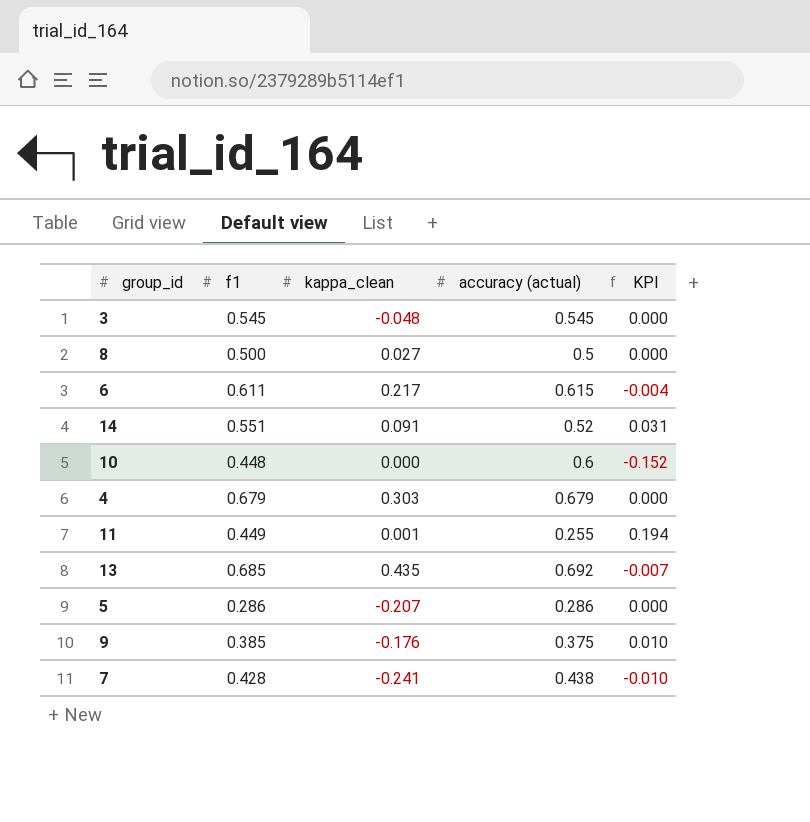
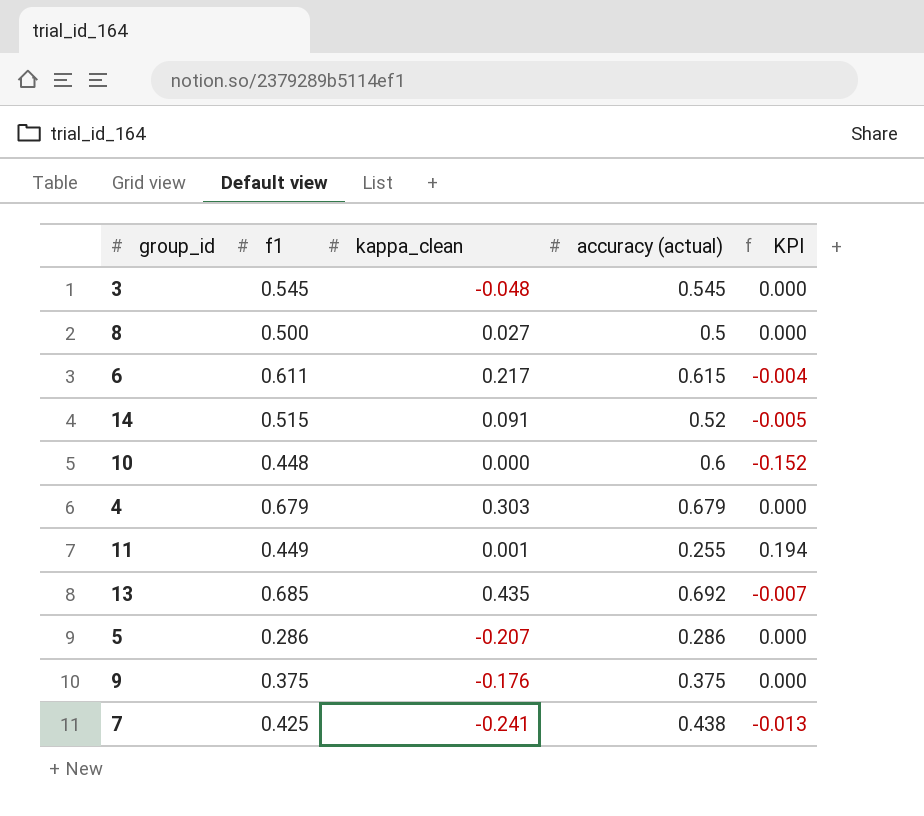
14 | f1: 0.551 -> 0.515
14 | KPI: 0.031 -> -0.005
9 | f1: 0.385 -> 0.375
9 | KPI: 0.010 -> 0.000
7 | f1: 0.428 -> 0.425
7 | KPI: -0.010 -> -0.013

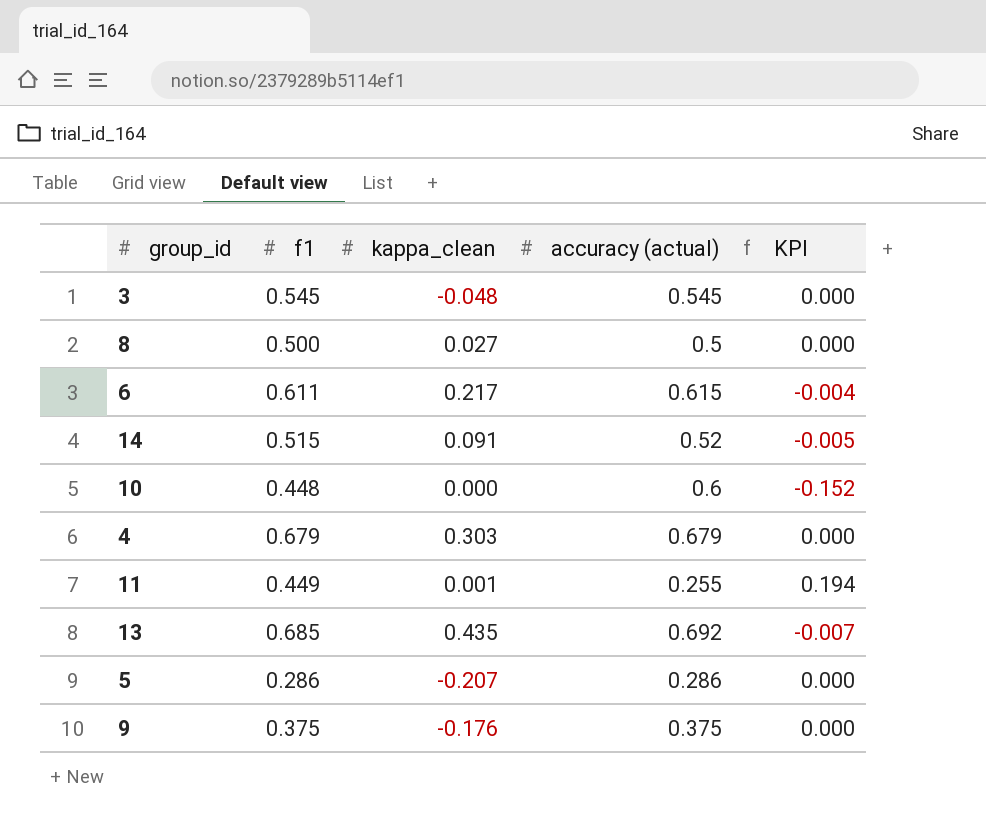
row 7: 0.425 | -0.241 | 0.438 | -0.013 -> none

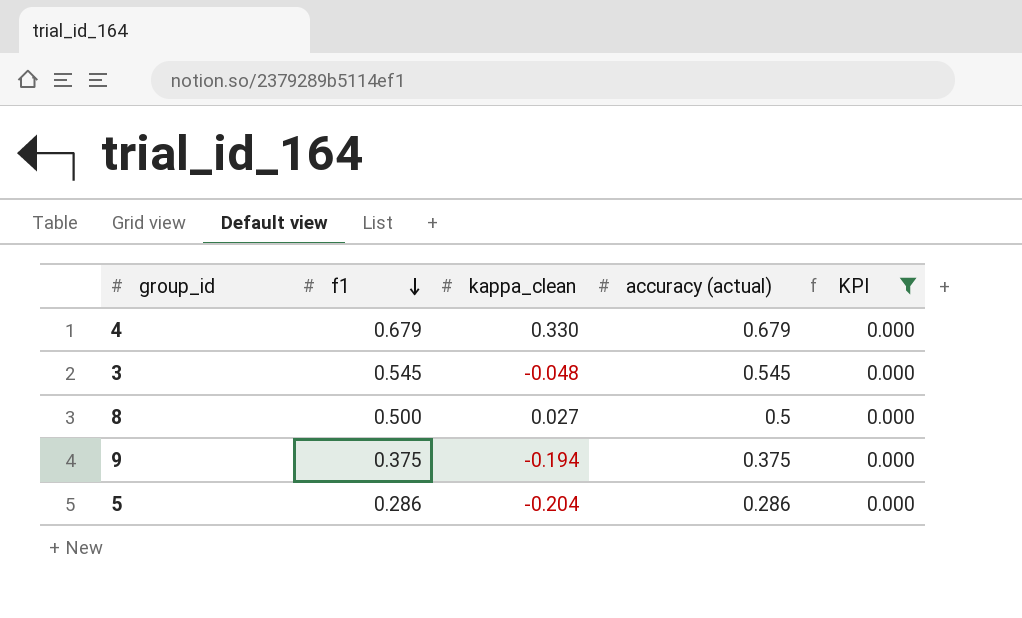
filter: none -> KPI = 0.000
row order: none -> f1 descending
4 | kappa_clean: 0.303 -> 0.330
9 | kappa_clean: -0.176 -> -0.194
5 | kappa_clean: -0.207 -> -0.204

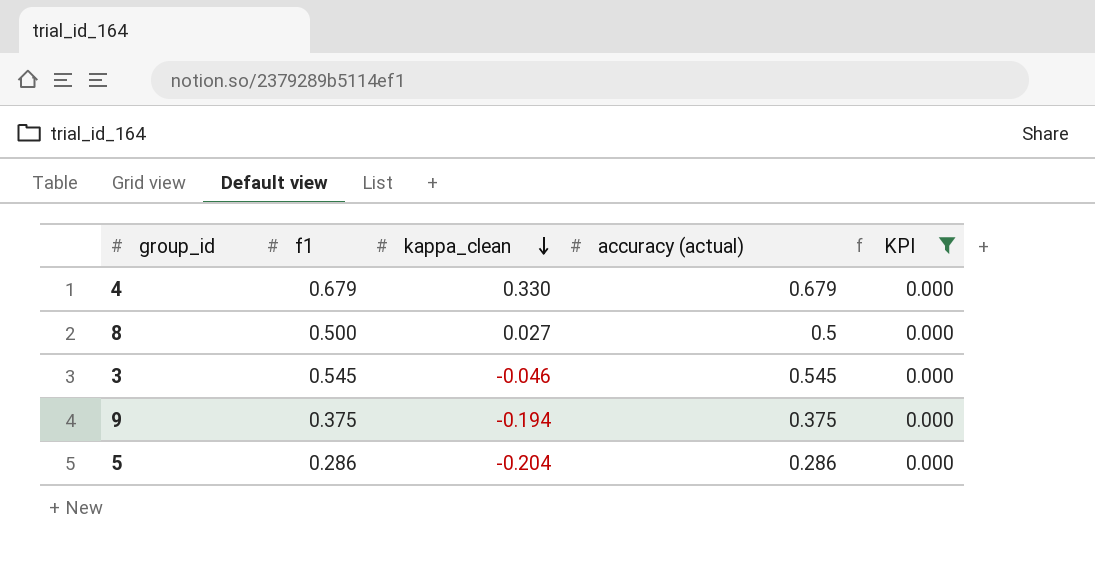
row order: f1 descending -> kappa_clean descending
3 | kappa_clean: -0.048 -> -0.046

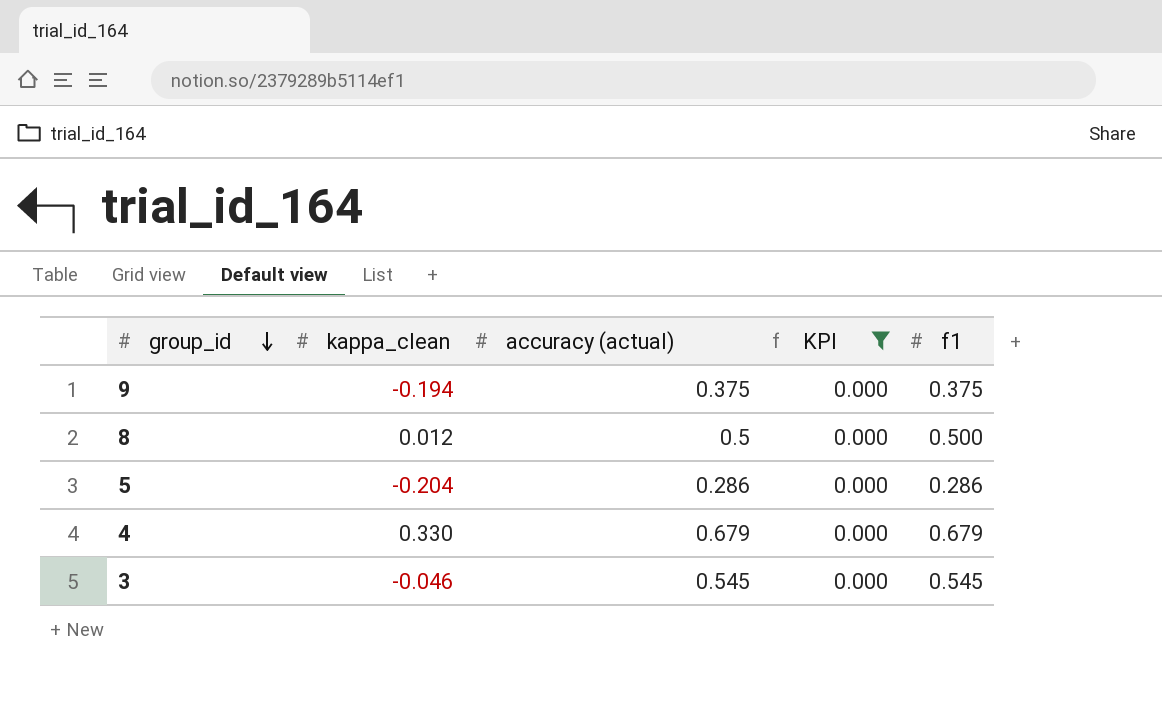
row order: kappa_clean descending -> group_id descending
column f1 | position: 2 -> 5
8 | kappa_clean: 0.027 -> 0.012

